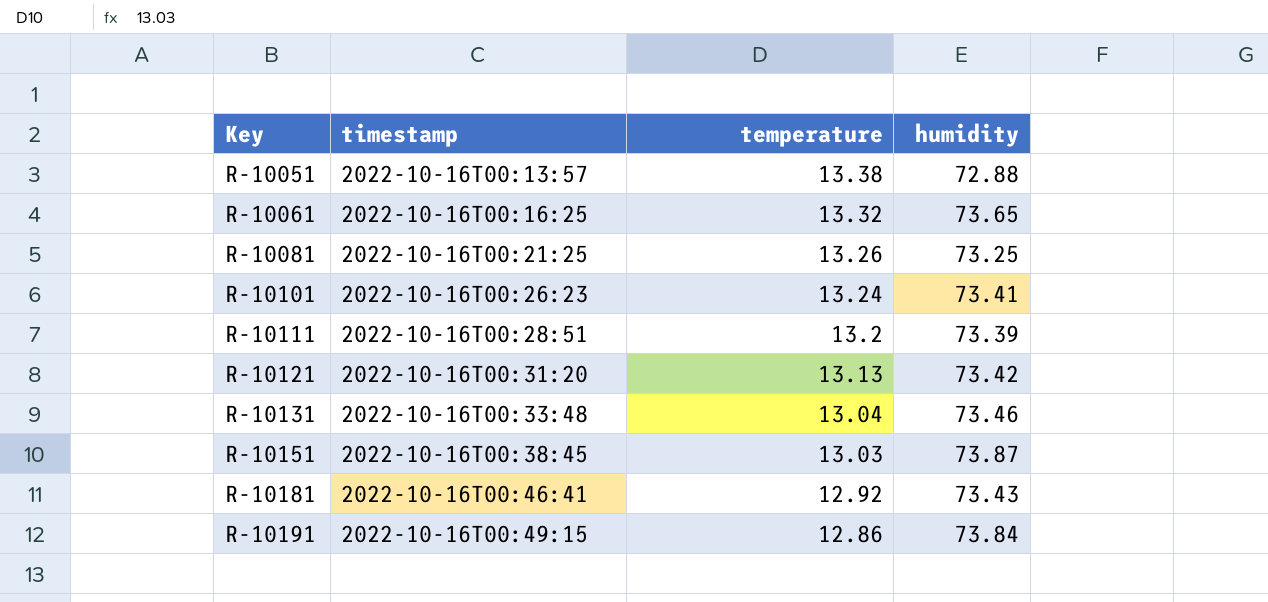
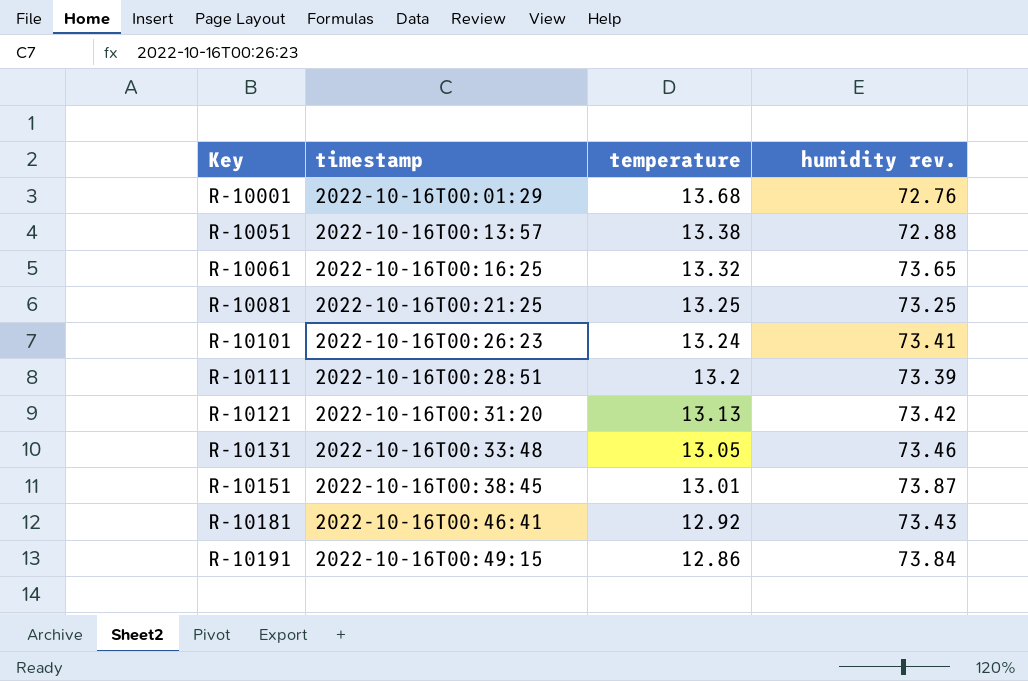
column name: humidity -> humidity rev.
row R-10001: none -> 2022-10-16T00:01:29 | 13.68 | 72.76
R-10081 | temperature: 13.26 -> 13.25
R-10131 | temperature: 13.04 -> 13.05
R-10151 | temperature: 13.03 -> 13.01

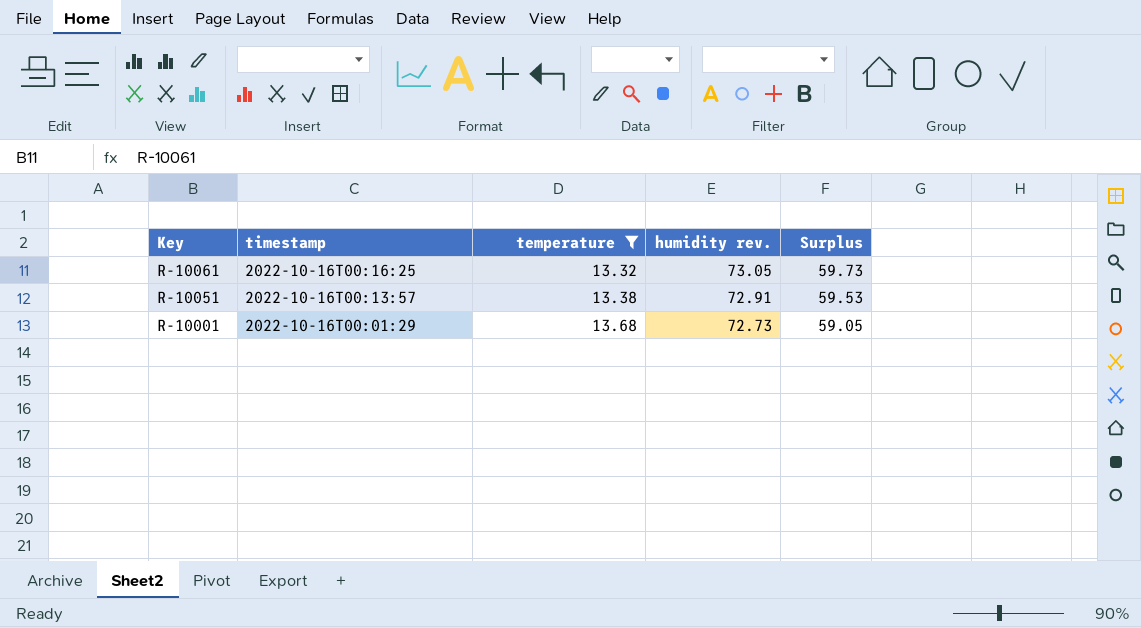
filter: none -> temperature >= 13.32
row order: Key ascending -> Key descending
column Surplus | formula: none -> [humidity rev.] - [temperature]
R-10061 | humidity rev.: 73.65 -> 73.05
R-10051 | humidity rev.: 72.88 -> 72.91
R-10001 | humidity rev.: 72.76 -> 72.73

